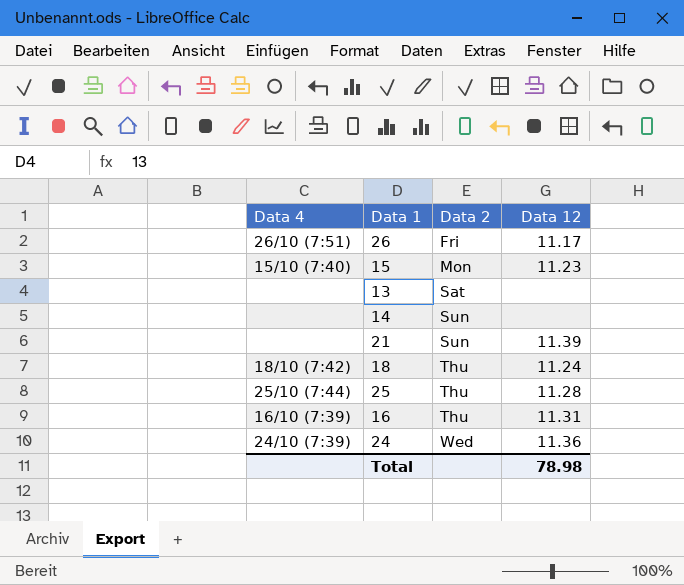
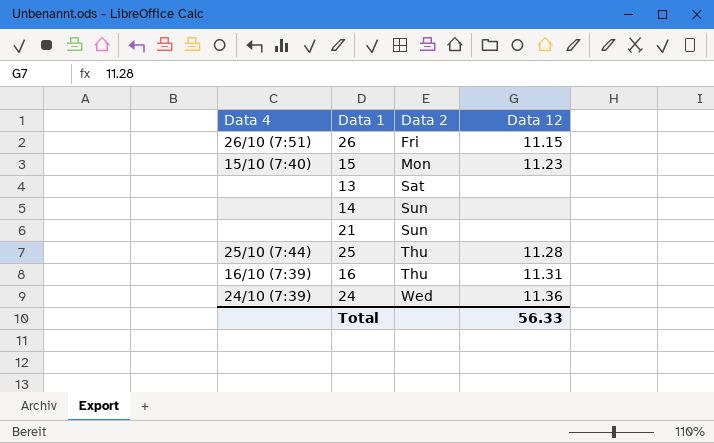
row 18: 18/10 (7:42) | Thu | 11.24 -> none
26 | Data 12: 11.17 -> 11.15
21 | Data 12: 11.39 -> none
Total | Data 12: 78.98 -> 56.33

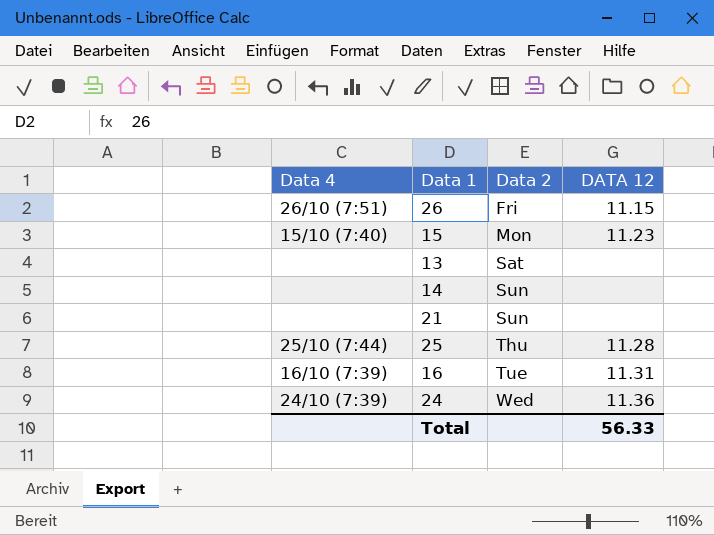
column name: Data 12 -> DATA 12
16 | Data 2: Thu -> Tue

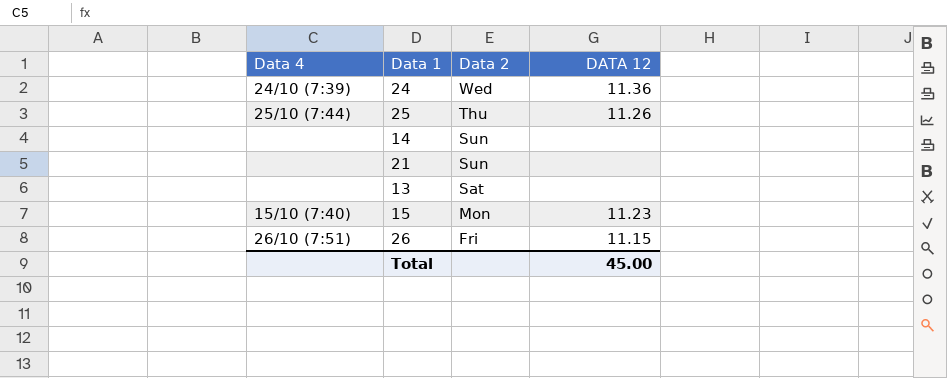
row order: Data 2 ascending -> Data 2 descending
row 16: 16/10 (7:39) | Tue | 11.31 -> none
25 | DATA 12: 11.28 -> 11.26
Total | DATA 12: 56.33 -> 45.00

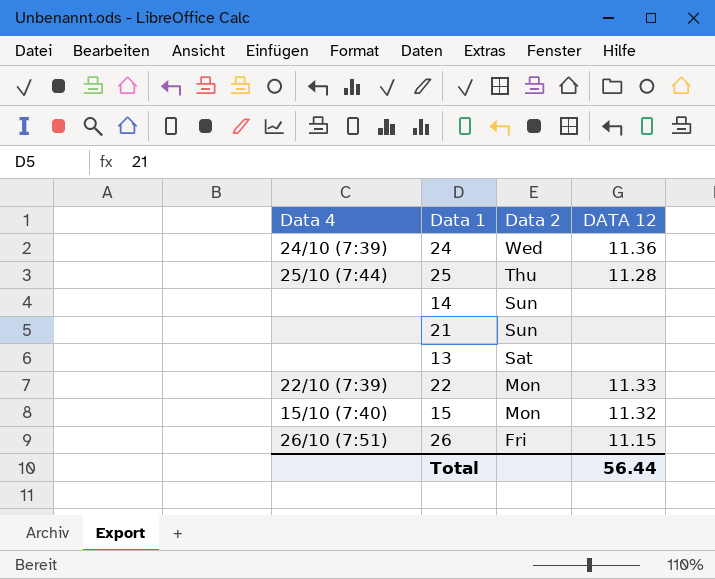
25 | DATA 12: 11.26 -> 11.28
row 22: none -> 22/10 (7:39) | Mon | 11.33
15 | DATA 12: 11.23 -> 11.32
Total | DATA 12: 45.00 -> 56.44

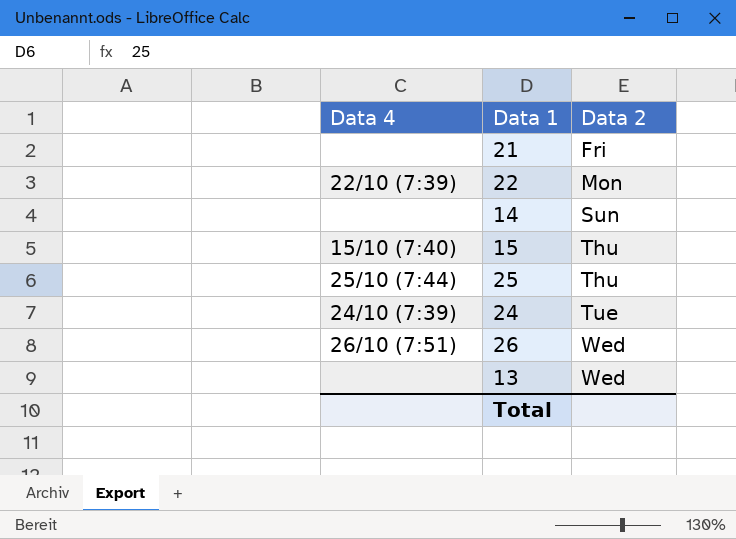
row order: Data 2 descending -> Data 2 ascending
column DATA 12 | position: 4 -> none
21 | Data 2: Sun -> Fri
15 | Data 2: Mon -> Thu
24 | Data 2: Wed -> Tue
26 | Data 2: Fri -> Wed
13 | Data 2: Sat -> Wed

